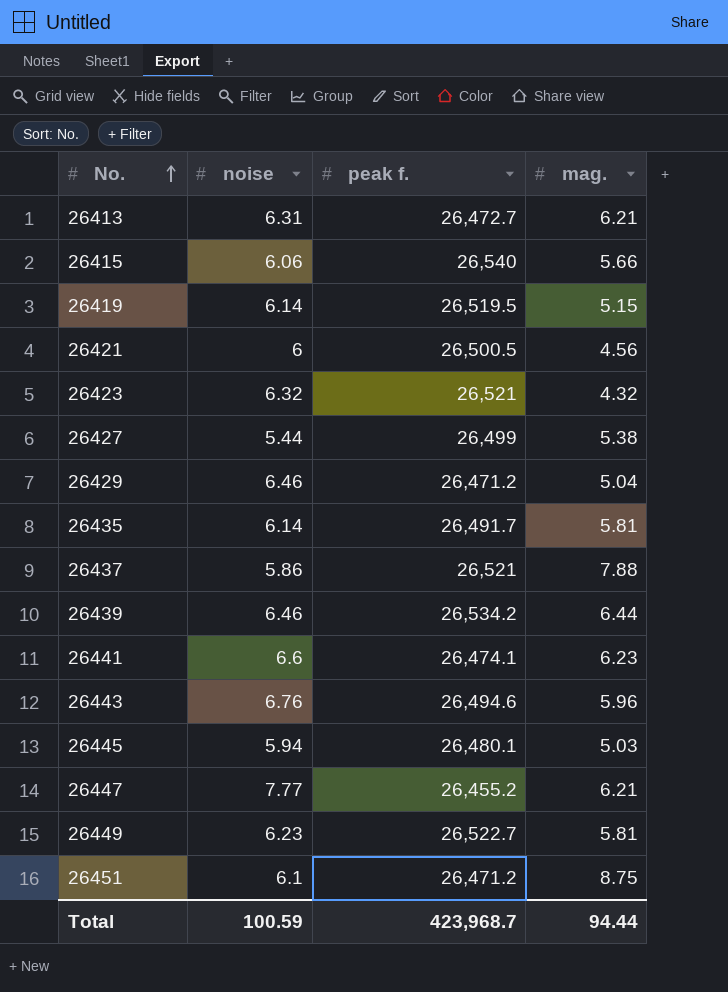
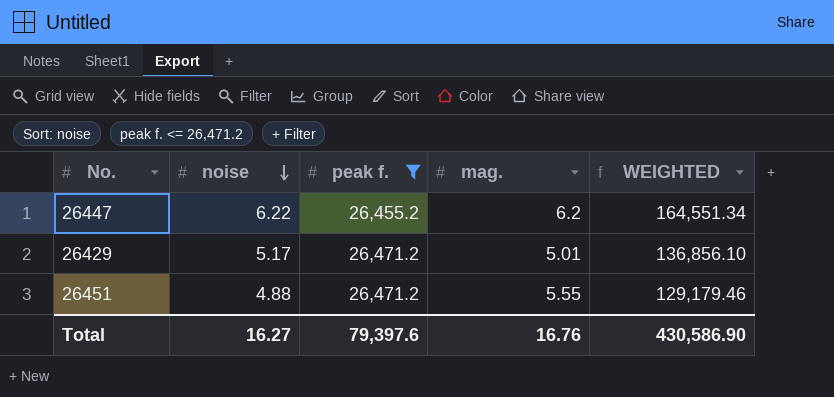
filter: none -> peak f. <= 26,471.2
row order: No. ascending -> noise descending
column WEIGHTED | formula: none -> [noise] * [peak f.]
26447 | noise: 7.77 -> 6.22
26447 | mag.: 6.21 -> 6.2
26429 | noise: 6.46 -> 5.17
26429 | mag.: 5.04 -> 5.01
26451 | noise: 6.1 -> 4.88
26451 | mag.: 8.75 -> 5.55
Total | noise: 100.59 -> 16.27
Total | peak f.: 423,968.7 -> 79,397.6
Total | mag.: 94.44 -> 16.76

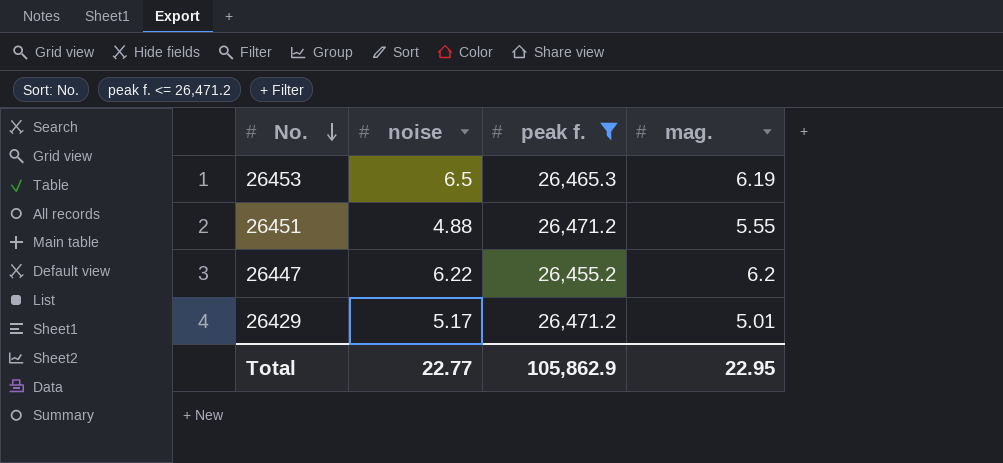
row order: noise descending -> No. descending
column WEIGHTED | formula: [noise] * [peak f.] -> none
row 26453: none -> 6.5 | 26,465.3 | 6.19
Total | noise: 16.27 -> 22.77
Total | peak f.: 79,397.6 -> 105,862.9
Total | mag.: 16.76 -> 22.95

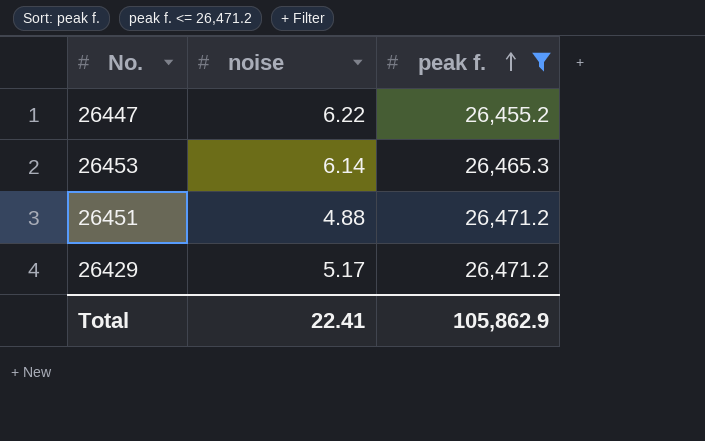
row order: No. descending -> peak f. ascending
column mag. | position: 4 -> none
26453 | noise: 6.5 -> 6.14
Total | noise: 22.77 -> 22.41

